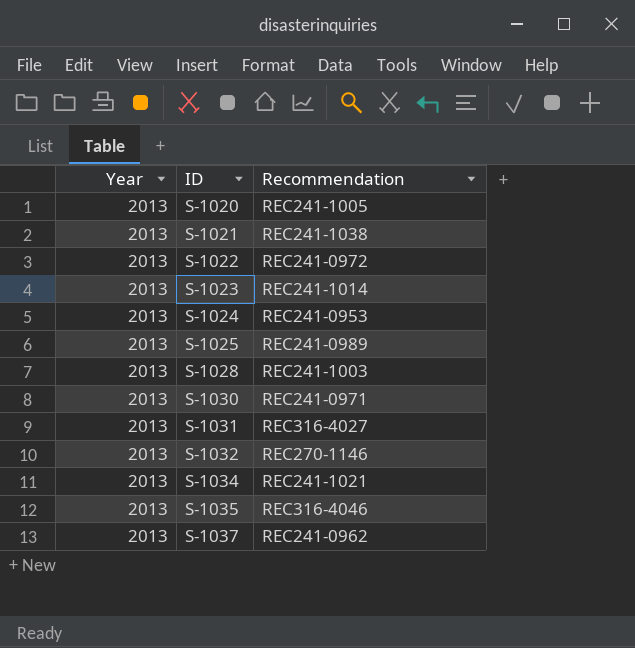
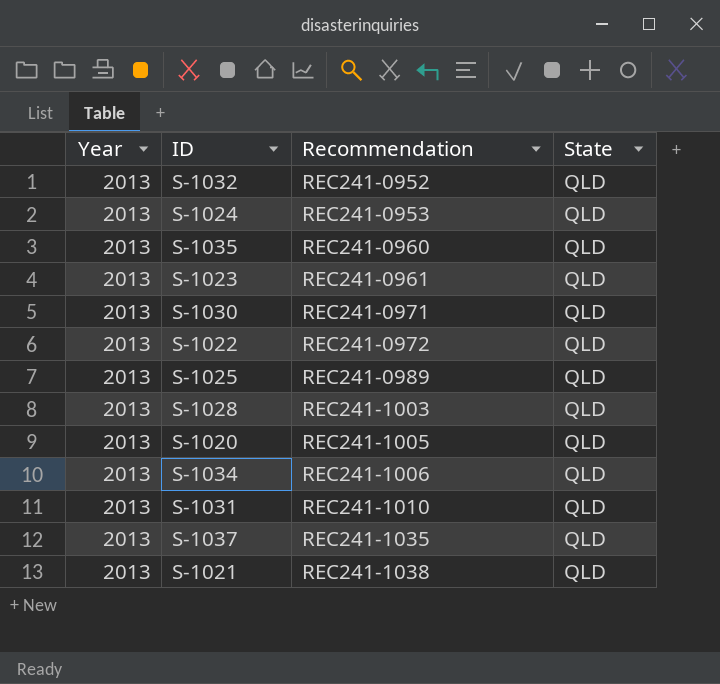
row order: ID ascending -> Recommendation ascending
column State | position: none -> 4
S-1032 | Recommendation: REC270-1146 -> REC241-0952
S-1035 | Recommendation: REC316-4046 -> REC241-0960
S-1023 | Recommendation: REC241-1014 -> REC241-0961
S-1034 | Recommendation: REC241-1021 -> REC241-1006
S-1031 | Recommendation: REC316-4027 -> REC241-1010
S-1037 | Recommendation: REC241-0962 -> REC241-1035

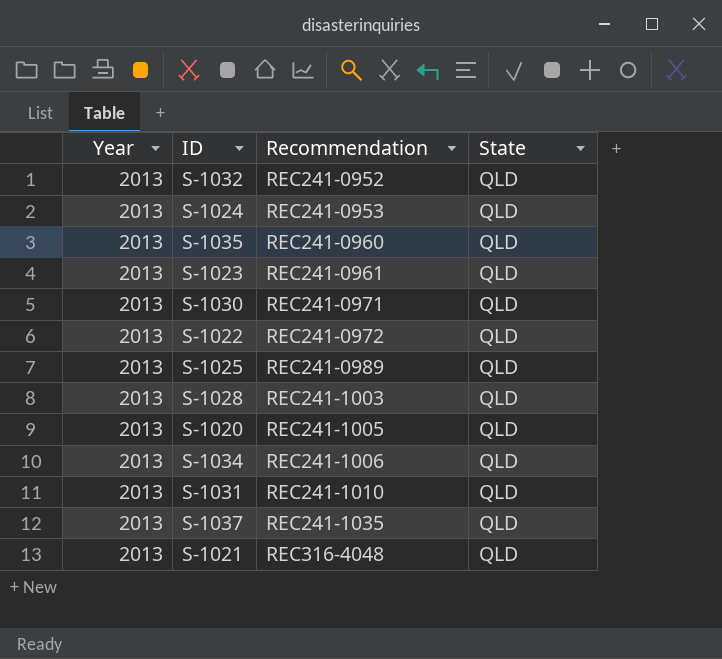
S-1021 | Recommendation: REC241-1038 -> REC316-4048

